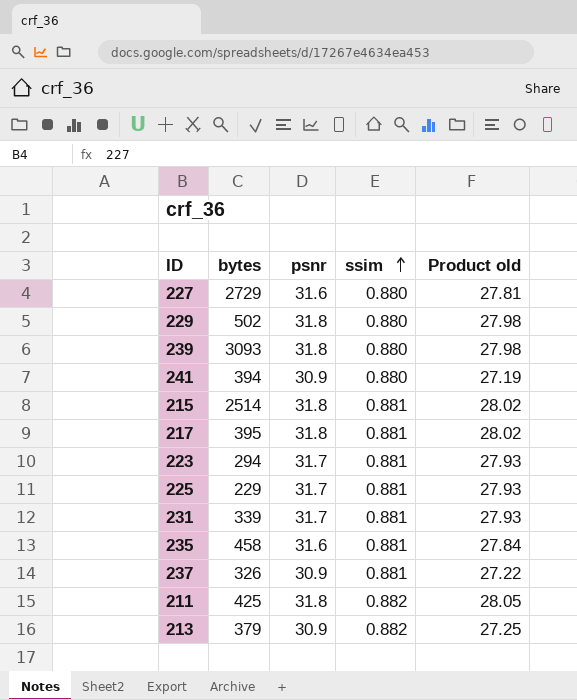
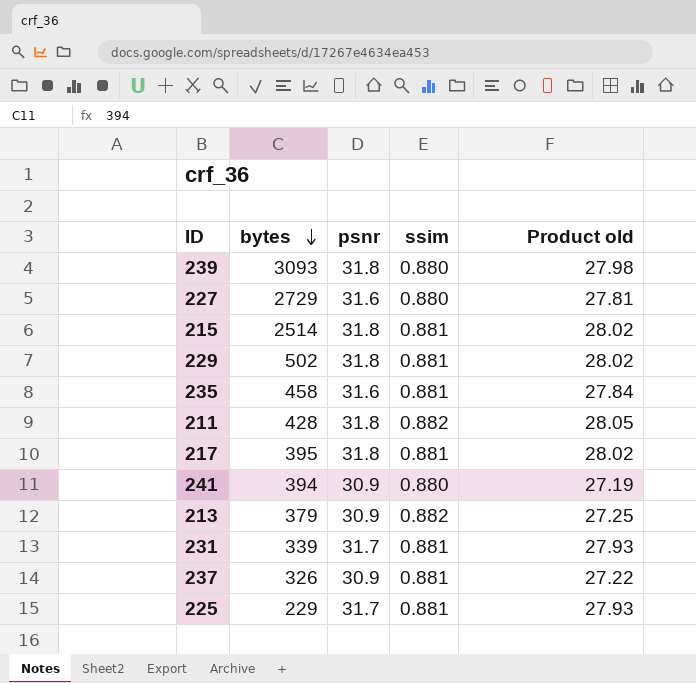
row order: ssim ascending -> bytes descending
row 223: 294 | 31.7 | 0.881 | 27.93 -> none
229 | ssim: 0.880 -> 0.881
229 | Product old: 27.98 -> 28.02
211 | bytes: 425 -> 428

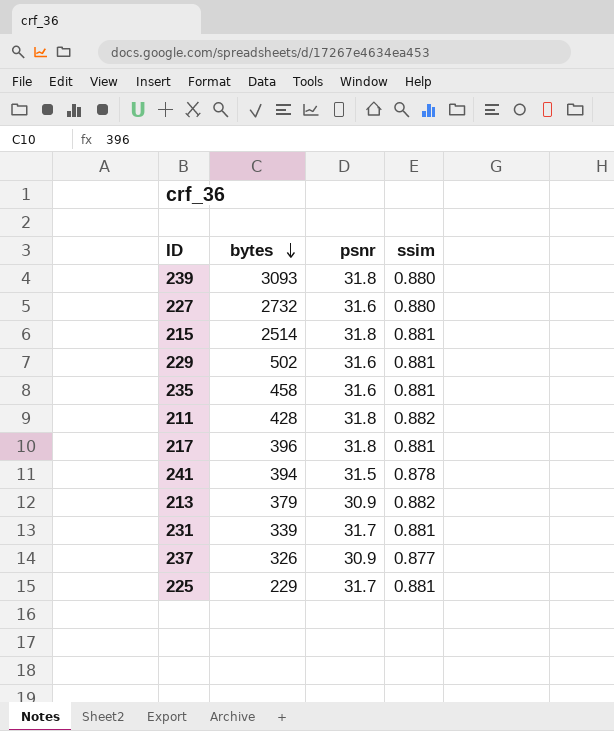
column Product old | formula: [psnr] * [ssim] -> none
227 | bytes: 2729 -> 2732
229 | psnr: 31.8 -> 31.6
217 | bytes: 395 -> 396
241 | psnr: 30.9 -> 31.5
241 | ssim: 0.880 -> 0.878
237 | ssim: 0.881 -> 0.877

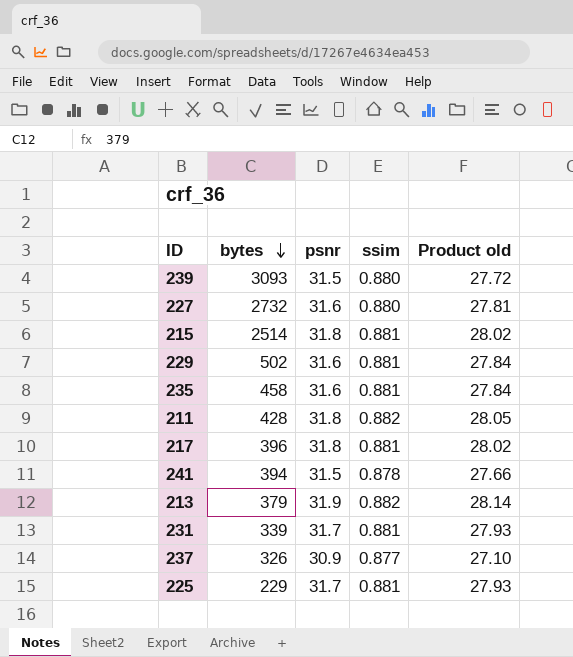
column Product old | formula: none -> [psnr] * [ssim]
239 | psnr: 31.8 -> 31.5
213 | psnr: 30.9 -> 31.9

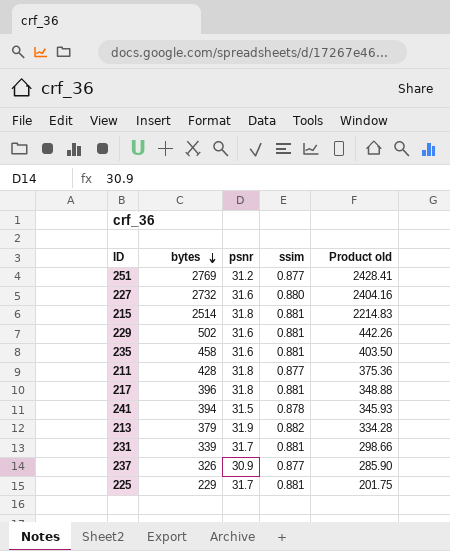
column Product old | formula: [psnr] * [ssim] -> [bytes] * [ssim]
row 239: 3093 | 31.5 | 0.880 | 27.72 -> none
row 251: none -> 2769 | 31.2 | 0.877 | 2428.41
211 | ssim: 0.882 -> 0.877

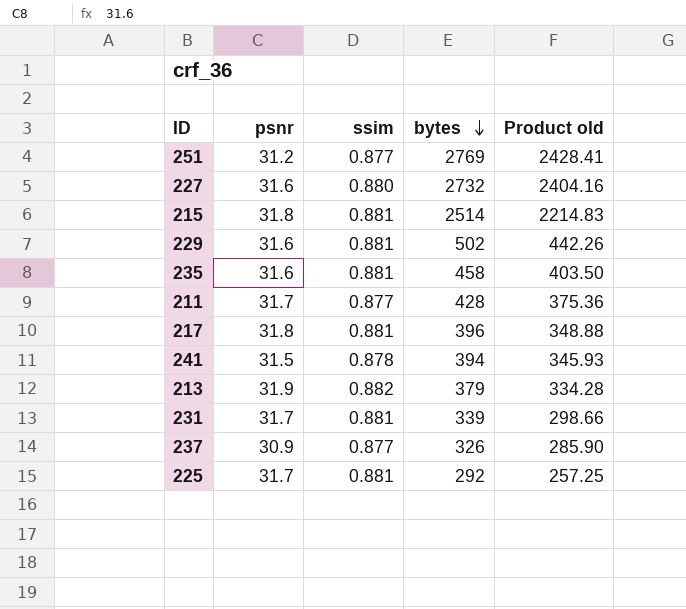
column bytes | position: 2 -> 4
211 | psnr: 31.8 -> 31.7
225 | bytes: 229 -> 292
225 | Product old: 201.75 -> 257.25

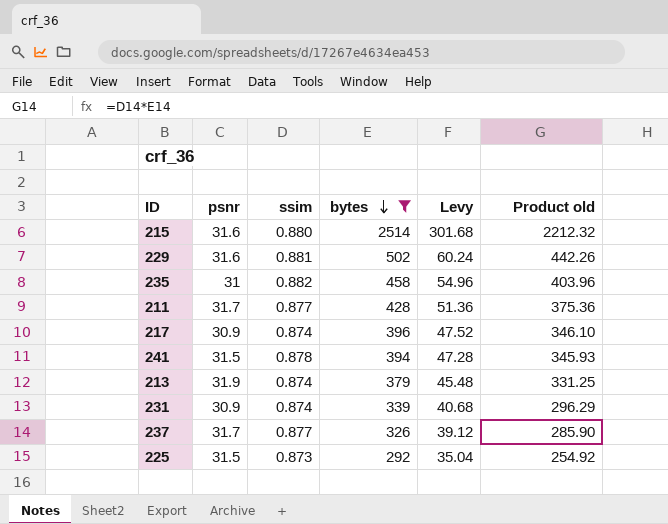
filter: none -> bytes <= 2514
column Levy | formula: none -> [bytes] * 0.12
215 | psnr: 31.8 -> 31.6
215 | ssim: 0.881 -> 0.880
215 | Product old: 2214.83 -> 2212.32
235 | psnr: 31.6 -> 31
235 | ssim: 0.881 -> 0.882
235 | Product old: 403.50 -> 403.96
217 | psnr: 31.8 -> 30.9
217 | ssim: 0.881 -> 0.874
217 | Product old: 348.88 -> 346.10
213 | ssim: 0.882 -> 0.874
213 | Product old: 334.28 -> 331.25
231 | psnr: 31.7 -> 30.9
231 | ssim: 0.881 -> 0.874
231 | Product old: 298.66 -> 296.29
237 | psnr: 30.9 -> 31.7
225 | psnr: 31.7 -> 31.5
225 | ssim: 0.881 -> 0.873
225 | Product old: 257.25 -> 254.92

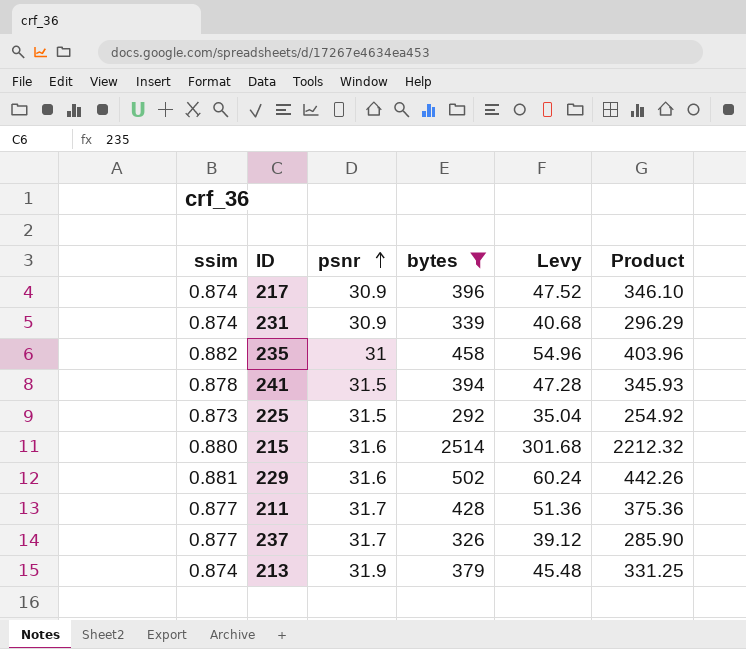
row order: bytes descending -> psnr ascending
column ssim | position: 3 -> 1
column name: Product old -> Product

